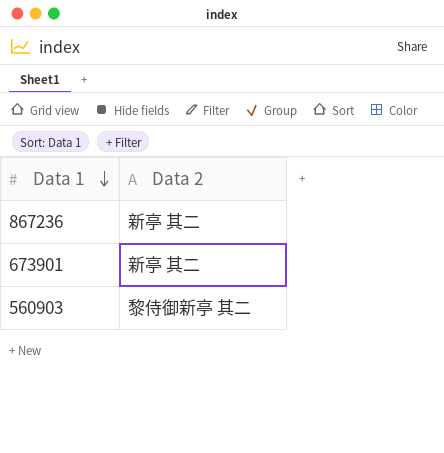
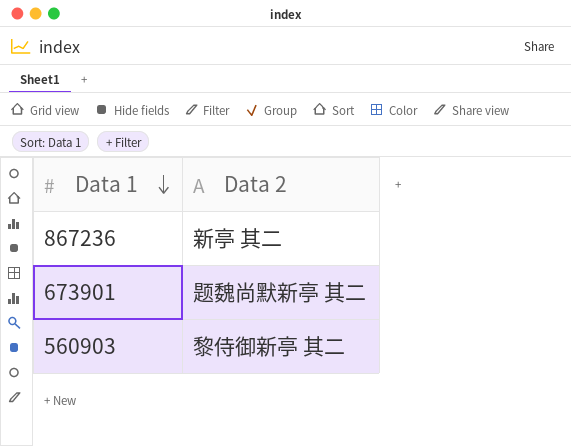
673901 | Data 2: 新亭 其二 -> 题魏尚默新亭 其二

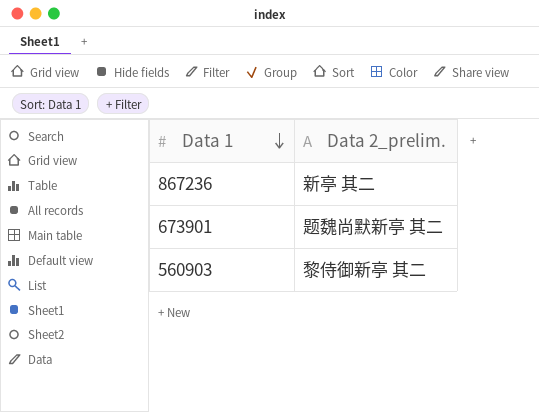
column name: Data 2 -> Data 2_prelim.

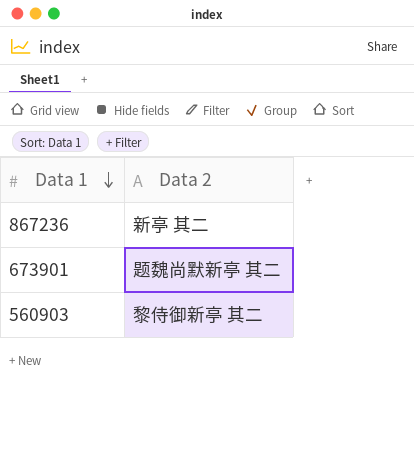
column name: Data 2_prelim. -> Data 2

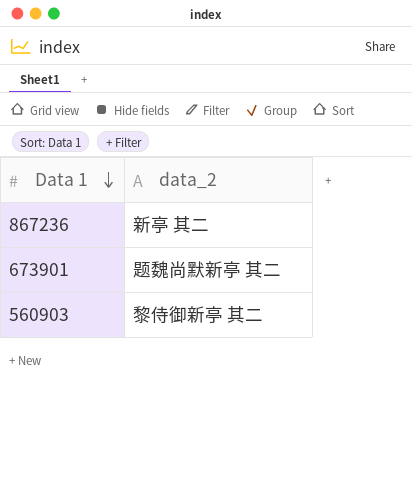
column name: Data 2 -> data_2

